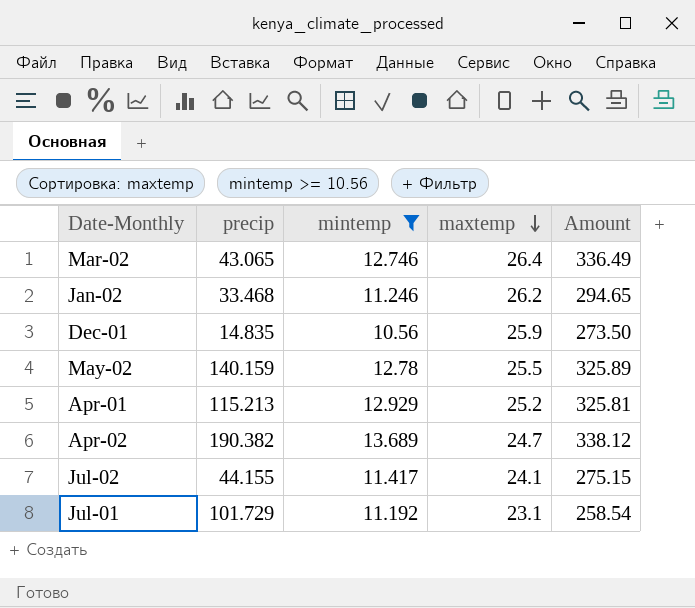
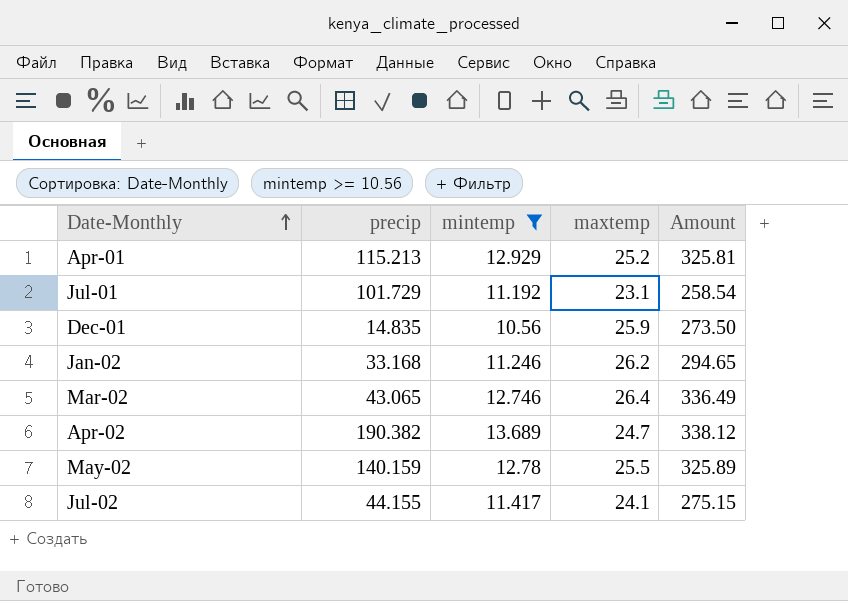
row order: maxtemp descending -> Date-Monthly ascending
Jan-02 | precip: 33.468 -> 33.168

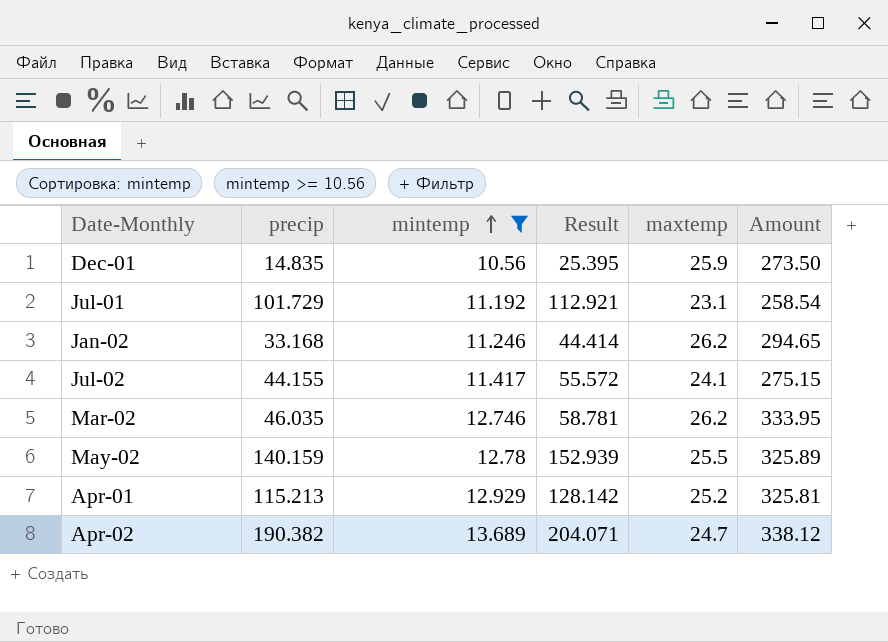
row order: Date-Monthly ascending -> mintemp ascending
column Result | formula: none -> [precip] + [mintemp]
Mar-02 | precip: 43.065 -> 46.035
Mar-02 | maxtemp: 26.4 -> 26.2
Mar-02 | Amount: 336.49 -> 333.95

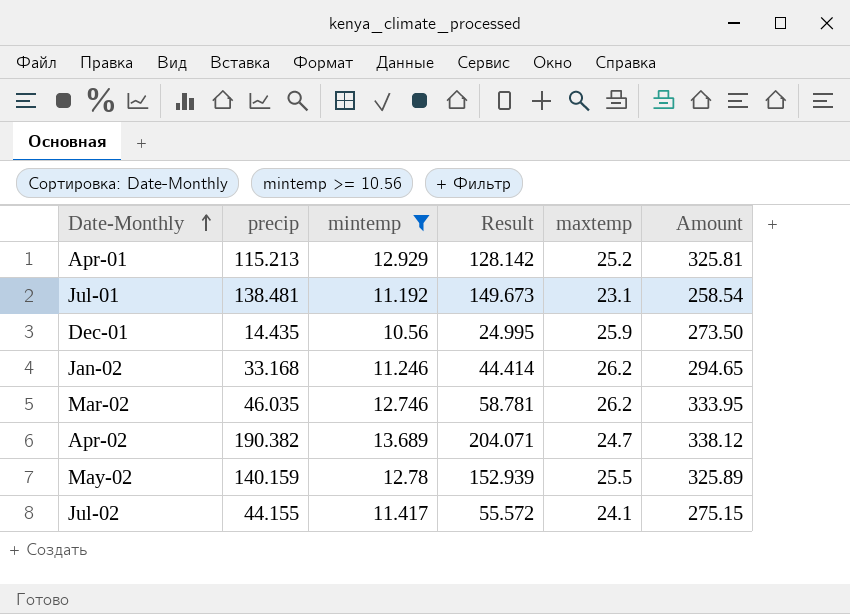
row order: mintemp ascending -> Date-Monthly ascending
Jul-01 | precip: 101.729 -> 138.481
Jul-01 | Result: 112.921 -> 149.673
Dec-01 | precip: 14.835 -> 14.435
Dec-01 | Result: 25.395 -> 24.995

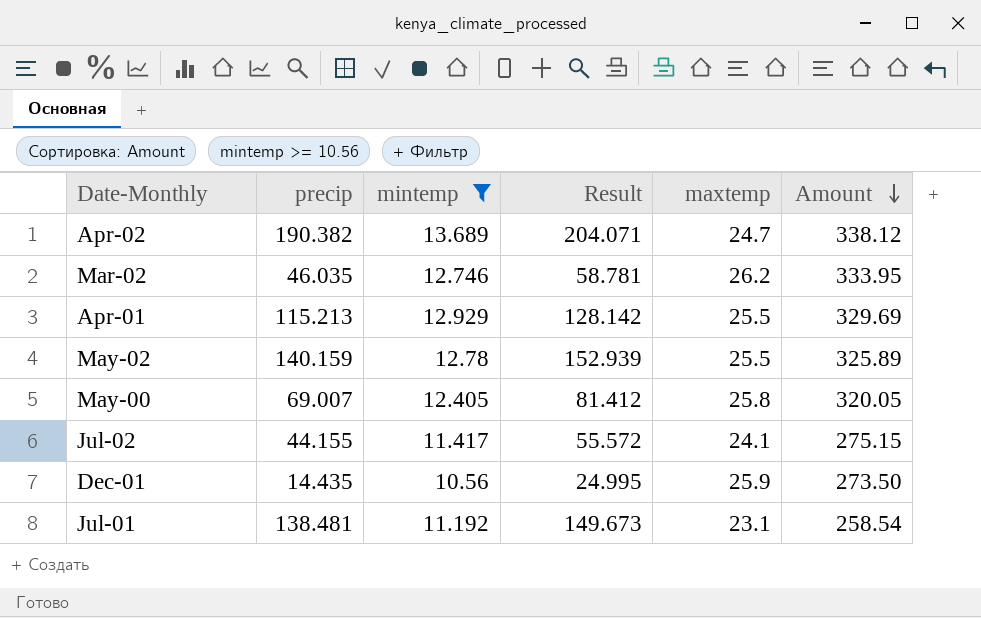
row order: Date-Monthly ascending -> Amount descending
row Jan-02: 33.168 | 11.246 | 44.414 | 26.2 | 294.65 -> none
Apr-01 | maxtemp: 25.2 -> 25.5
Apr-01 | Amount: 325.81 -> 329.69
row May-00: none -> 69.007 | 12.405 | 81.412 | 25.8 | 320.05

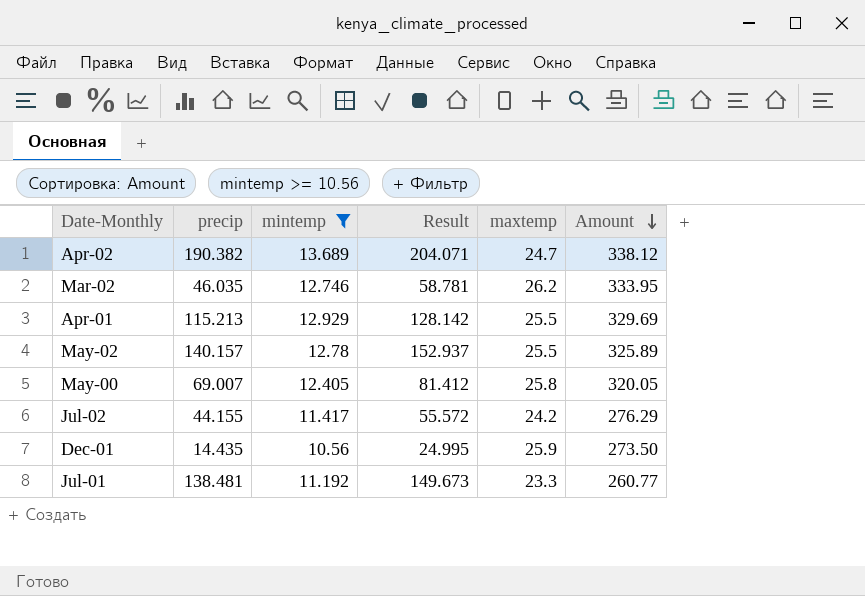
May-02 | precip: 140.159 -> 140.157
May-02 | Result: 152.939 -> 152.937
Jul-02 | maxtemp: 24.1 -> 24.2
Jul-02 | Amount: 275.15 -> 276.29
Jul-01 | maxtemp: 23.1 -> 23.3
Jul-01 | Amount: 258.54 -> 260.77

